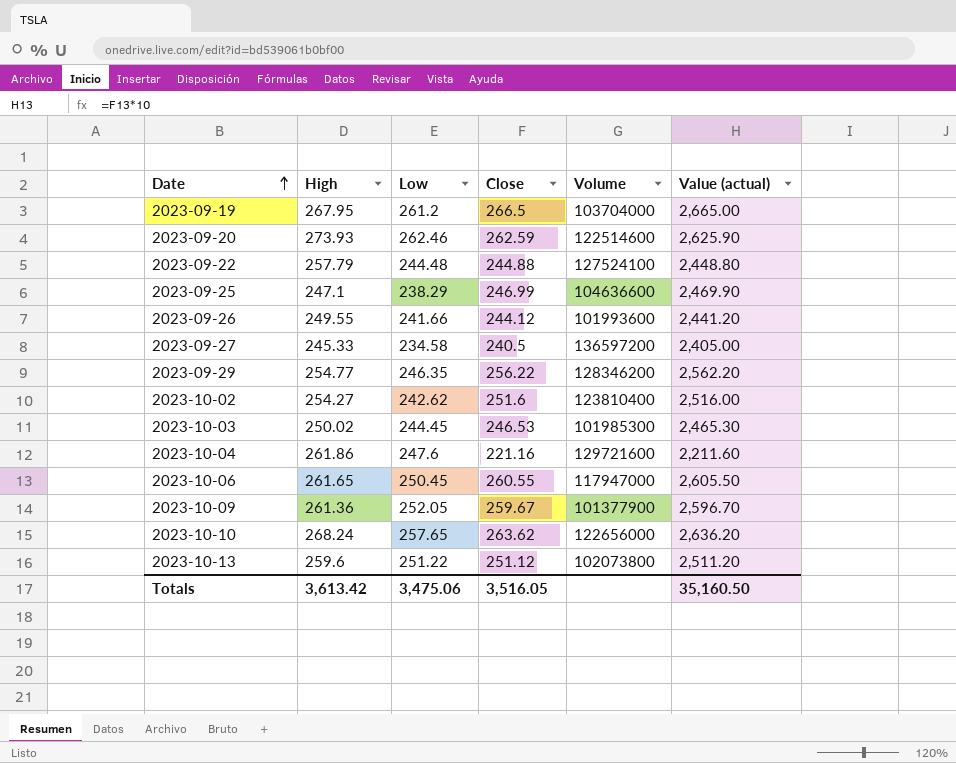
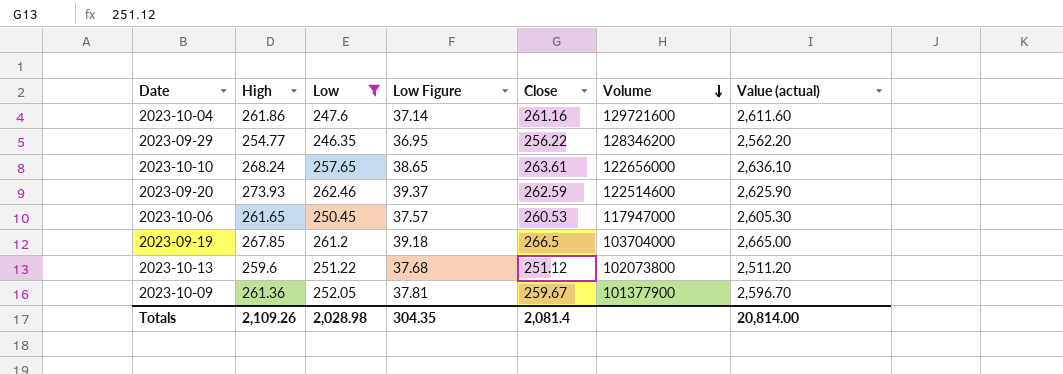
filter: none -> Low >= 246.35
row order: Date ascending -> Volume descending
column Low Figure | formula: none -> [Low] * 0.15
2023-10-04 | Close: 221.16 -> 261.16
2023-10-04 | Value (actual): 2,211.60 -> 2,611.60
2023-10-10 | Close: 263.62 -> 263.61
2023-10-10 | Value (actual): 2,636.20 -> 2,636.10
2023-10-06 | Close: 260.55 -> 260.53
2023-10-06 | Value (actual): 2,605.50 -> 2,605.30
2023-09-19 | High: 267.95 -> 267.85
Totals | High: 3,613.42 -> 2,109.26
Totals | Low: 3,475.06 -> 2,028.98
Totals | Close: 3,516.05 -> 2,081.4
Totals | Value (actual): 35,160.50 -> 20,814.00

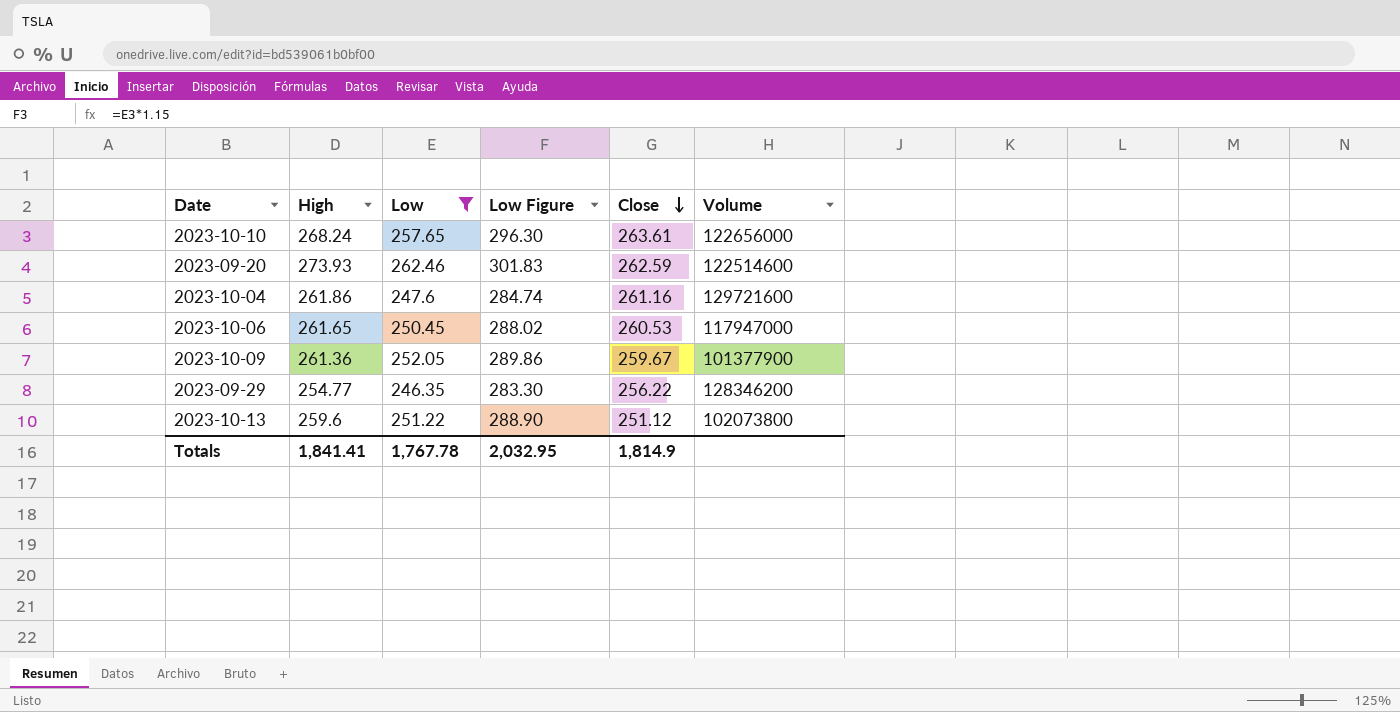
row order: Volume descending -> Close descending
column Value (actual) | formula: [Close] * 10 -> none
column Low Figure | formula: [Low] * 0.15 -> [Low] * 1.15
row 2023-09-19: 267.85 | 261.2 | 39.18 | 266.5 | 103704000 | 2,665.00 -> none
Totals | High: 2,109.26 -> 1,841.41
Totals | Low: 2,028.98 -> 1,767.78
Totals | Low Figure: 304.35 -> 2,032.95
Totals | Close: 2,081.4 -> 1,814.9

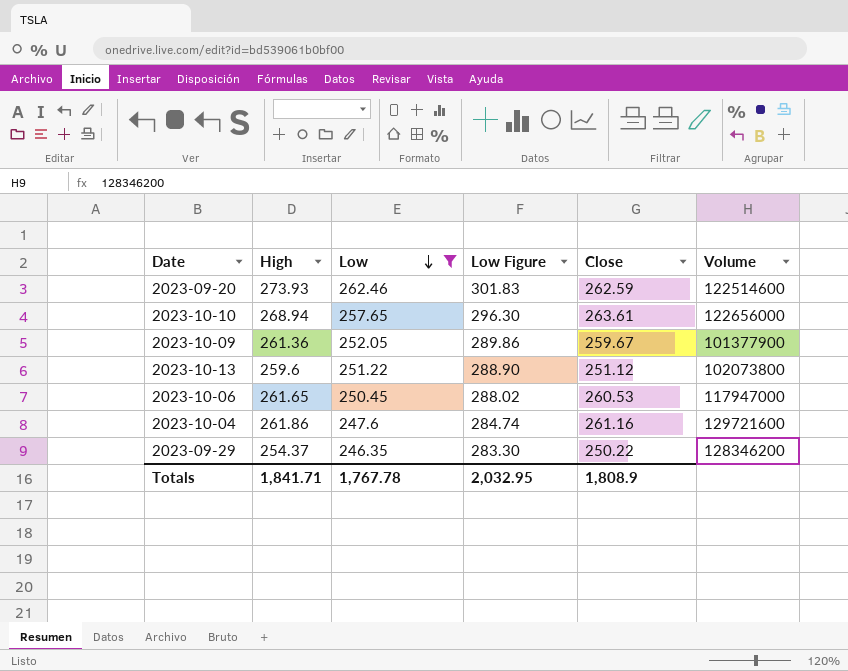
row order: Close descending -> Low descending
2023-10-10 | High: 268.24 -> 268.94
2023-09-29 | High: 254.77 -> 254.37
2023-09-29 | Close: 256.22 -> 250.22
Totals | High: 1,841.41 -> 1,841.71
Totals | Close: 1,814.9 -> 1,808.9

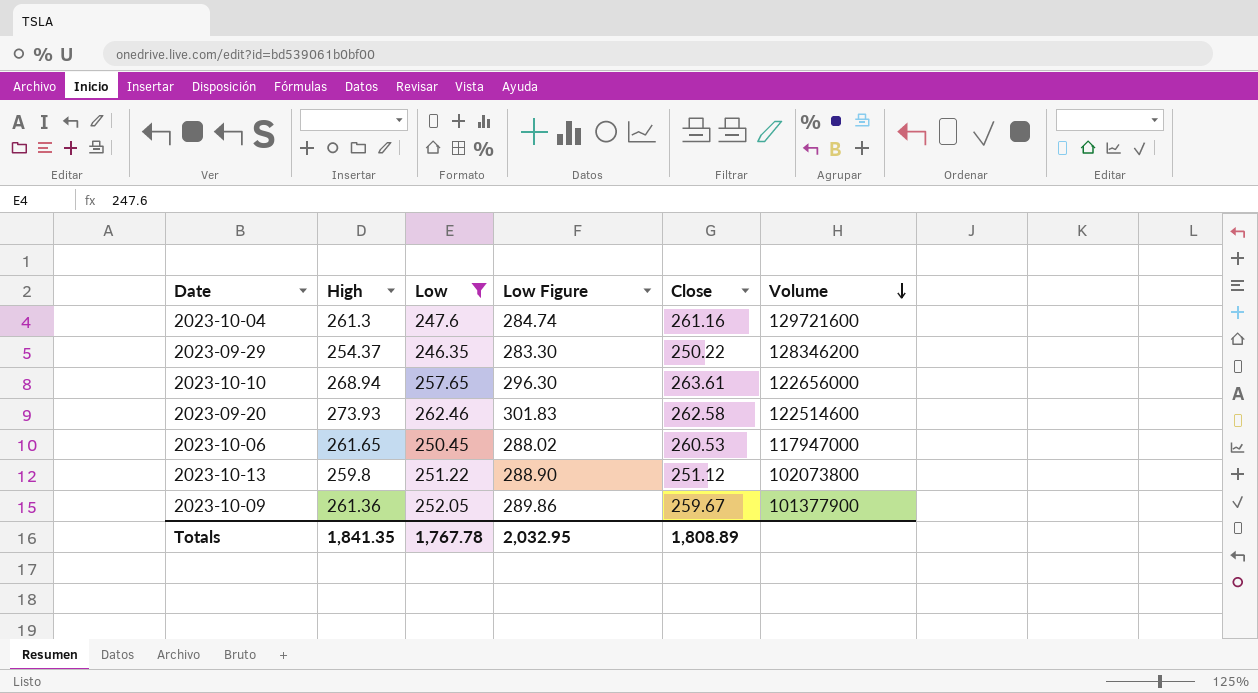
row order: Low descending -> Volume descending
2023-10-04 | High: 261.86 -> 261.3
2023-09-20 | Close: 262.59 -> 262.58
2023-10-13 | High: 259.6 -> 259.8
Totals | High: 1,841.71 -> 1,841.35
Totals | Close: 1,808.9 -> 1,808.89

